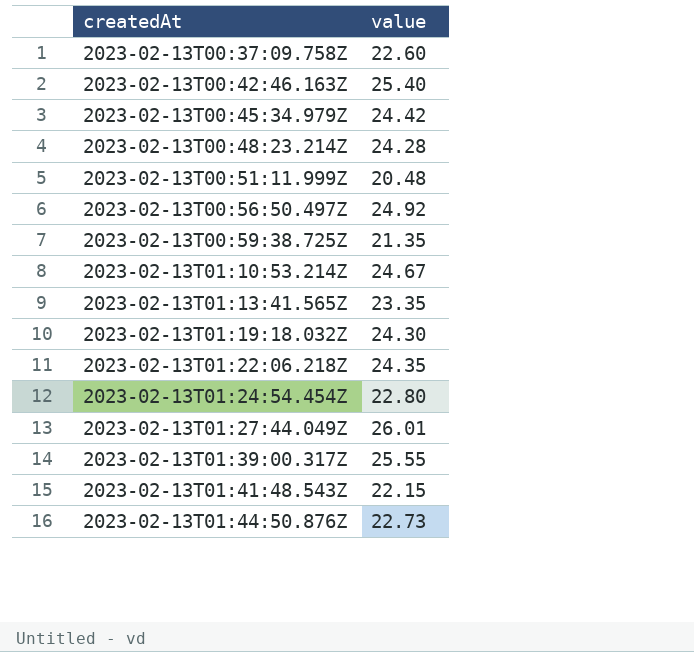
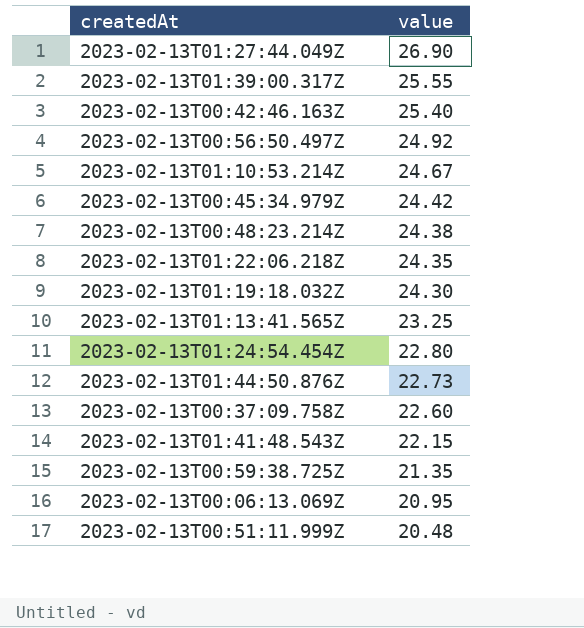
row order: createdAt ascending -> value descending
2023-02-13T01:27:44.049Z | value: 26.01 -> 26.90
2023-02-13T00:48:23.214Z | value: 24.28 -> 24.38
2023-02-13T01:13:41.565Z | value: 23.35 -> 23.25
row 2023-02-13T00:06:13.069Z: none -> 20.95

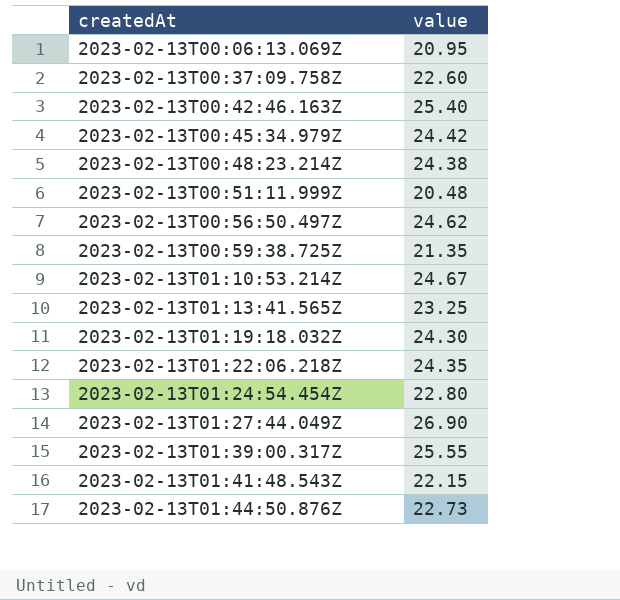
row order: value descending -> createdAt ascending
2023-02-13T00:56:50.497Z | value: 24.92 -> 24.62

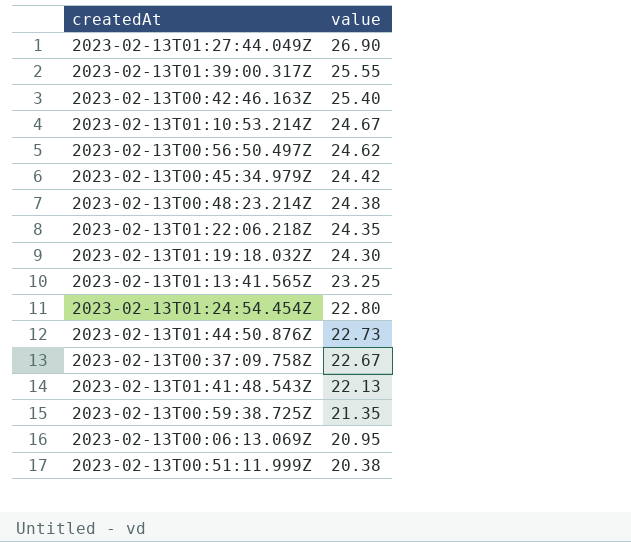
row order: createdAt ascending -> value descending
2023-02-13T00:37:09.758Z | value: 22.60 -> 22.67
2023-02-13T01:41:48.543Z | value: 22.15 -> 22.13
2023-02-13T00:51:11.999Z | value: 20.48 -> 20.38

